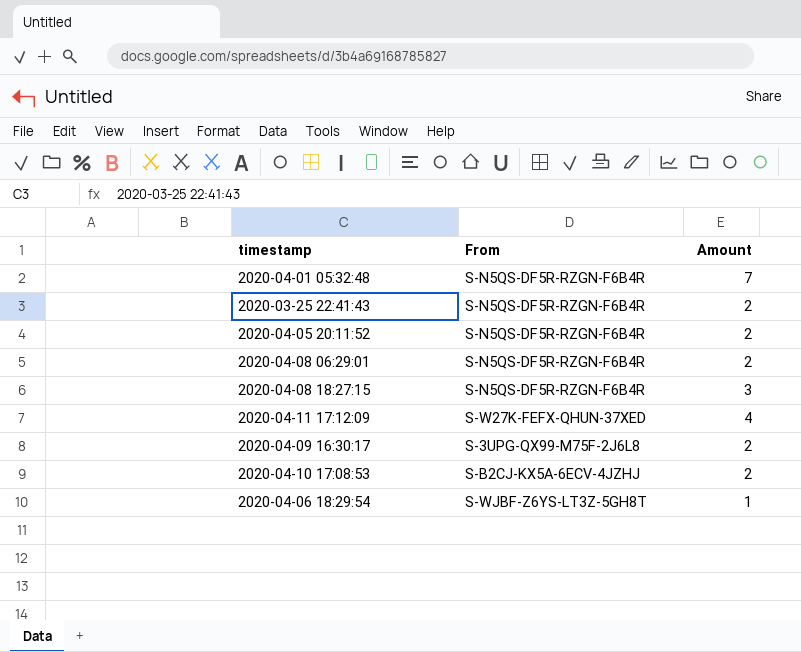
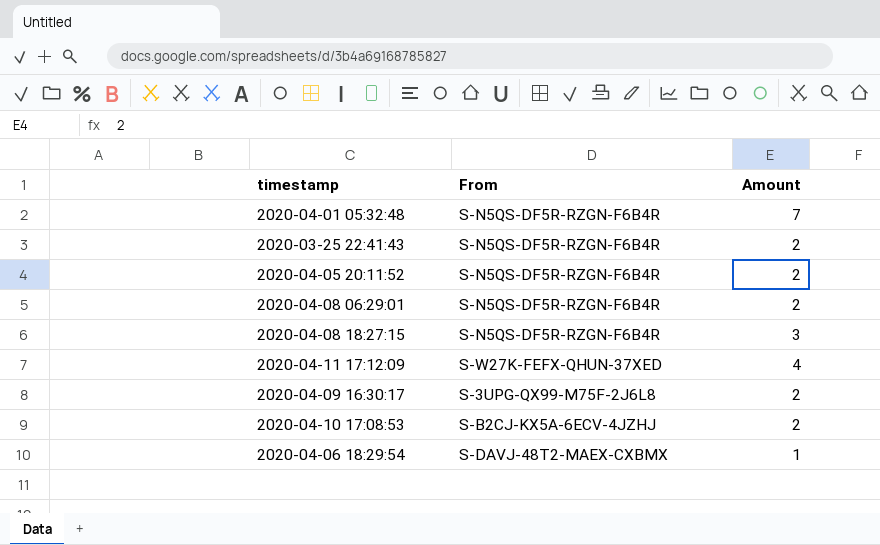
2020-04-06 18:29:54 | From: S-WJBF-Z6YS-LT3Z-5GH8T -> S-DAVJ-48T2-MAEX-CXBMX

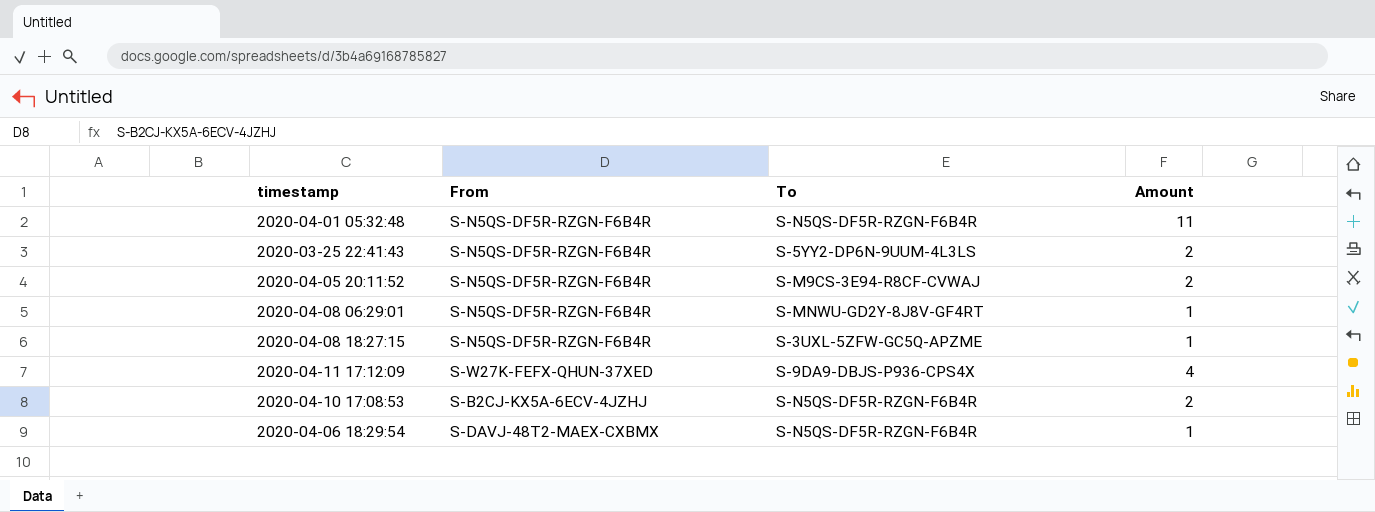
column To | position: none -> 3
row 2020-04-09 16:30:17: S-3UPG-QX99-M75F-2J6L8 | 2 -> none
2020-04-01 05:32:48 | Amount: 7 -> 11
2020-04-08 06:29:01 | Amount: 2 -> 1
2020-04-08 18:27:15 | Amount: 3 -> 1

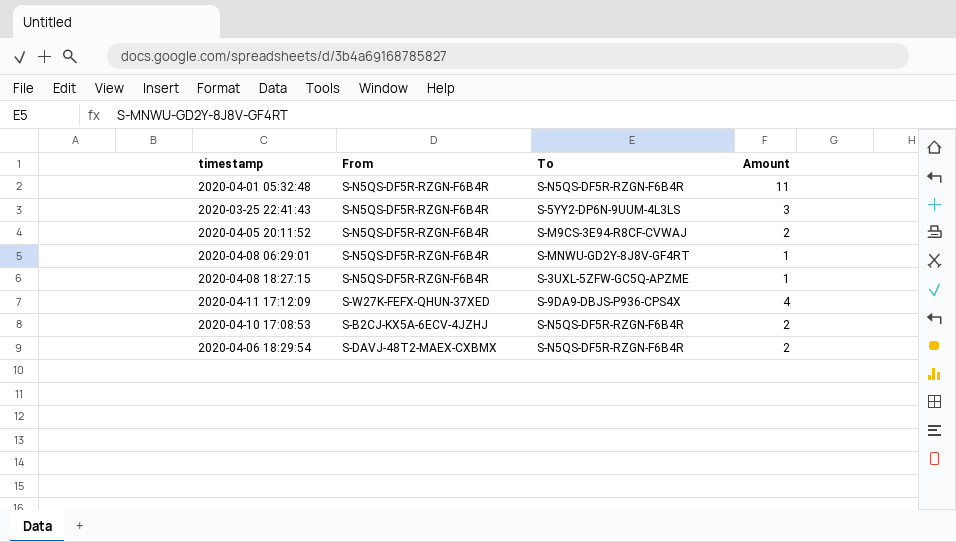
2020-03-25 22:41:43 | Amount: 2 -> 3
2020-04-06 18:29:54 | Amount: 1 -> 2

